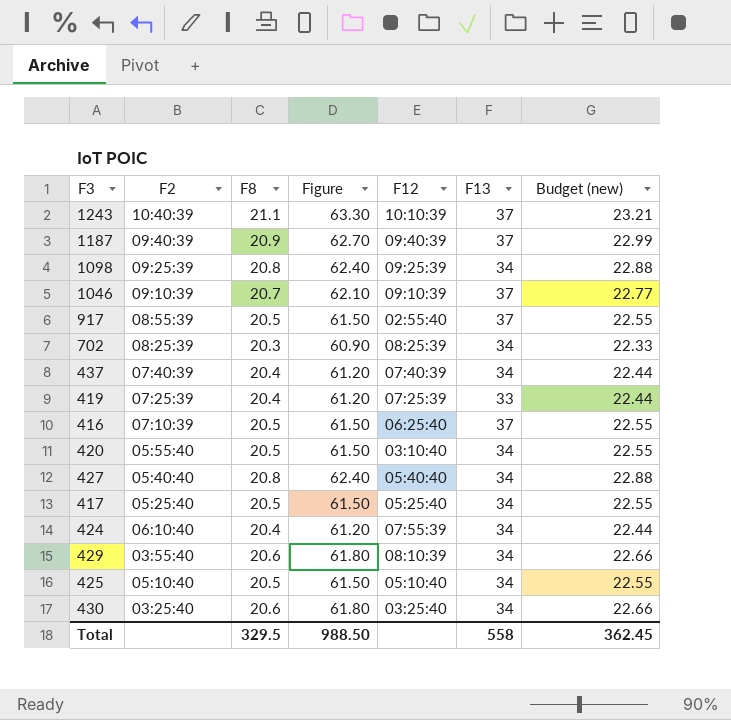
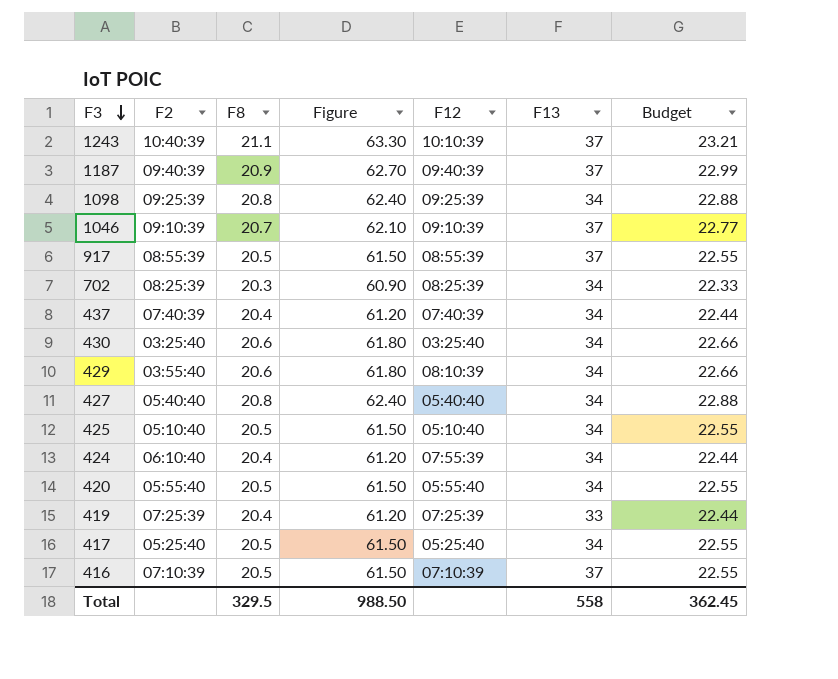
row order: none -> F3 descending
column name: Budget (new) -> Budget
917 | F12: 02:55:40 -> 08:55:39
420 | F12: 03:10:40 -> 05:55:40
416 | F12: 06:25:40 -> 07:10:39

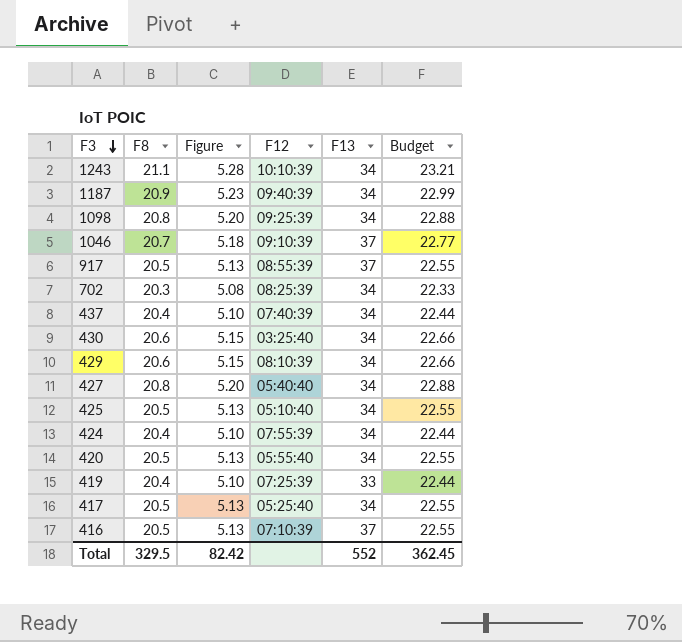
column F2 | position: 2 -> none
column Figure | formula: [F8] * 3 -> [F8] * 0.25
1243 | F13: 37 -> 34
1187 | F13: 37 -> 34
Total | Figure: 988.50 -> 82.42
Total | F13: 558 -> 552

